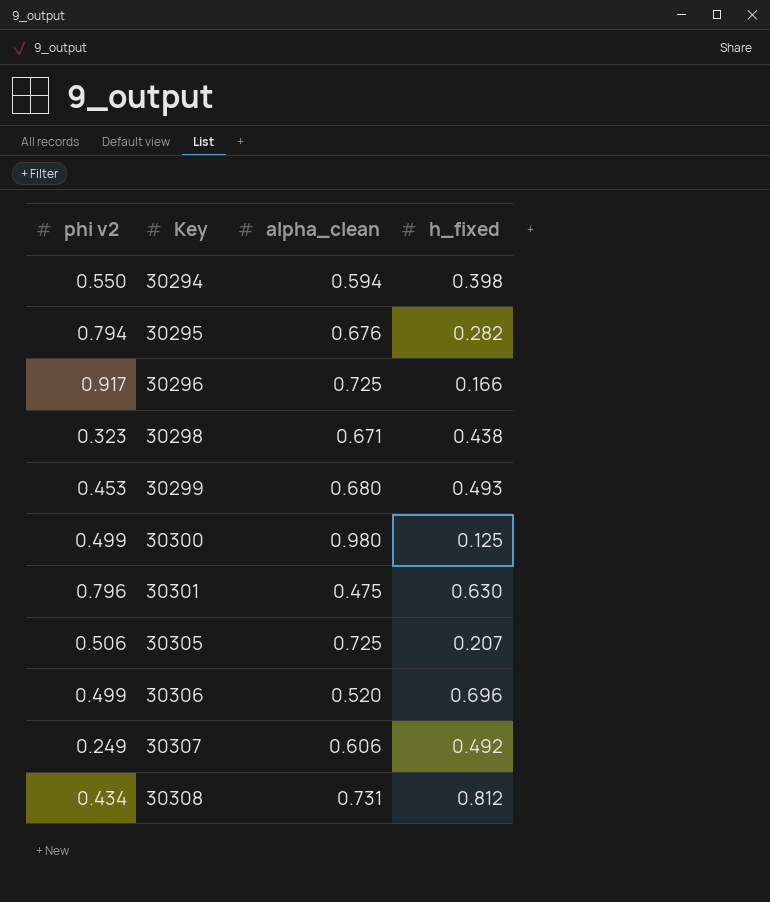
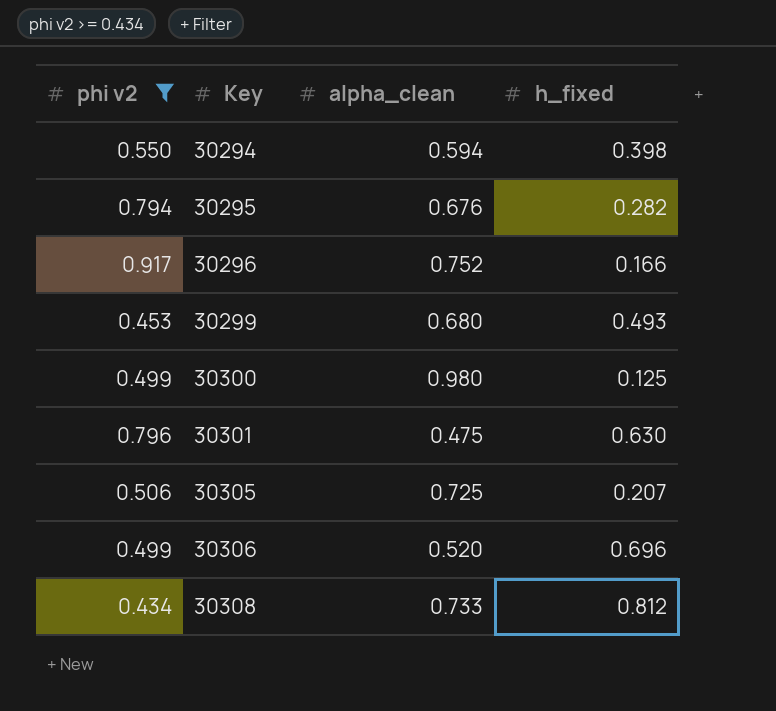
filter: none -> phi v2 >= 0.434
30296 | alpha_clean: 0.725 -> 0.752
30308 | alpha_clean: 0.731 -> 0.733

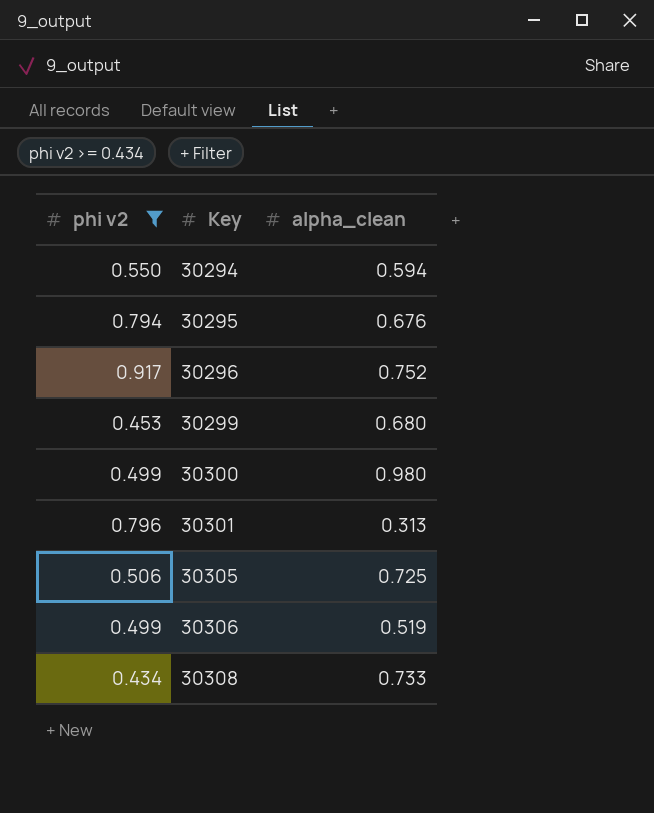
column h_fixed | position: 4 -> none
30301 | alpha_clean: 0.475 -> 0.313
30306 | alpha_clean: 0.520 -> 0.519

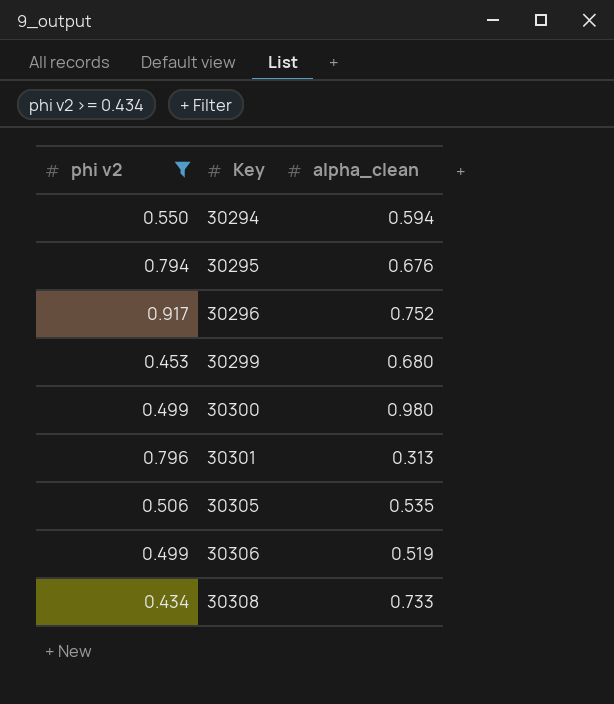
30305 | alpha_clean: 0.725 -> 0.535

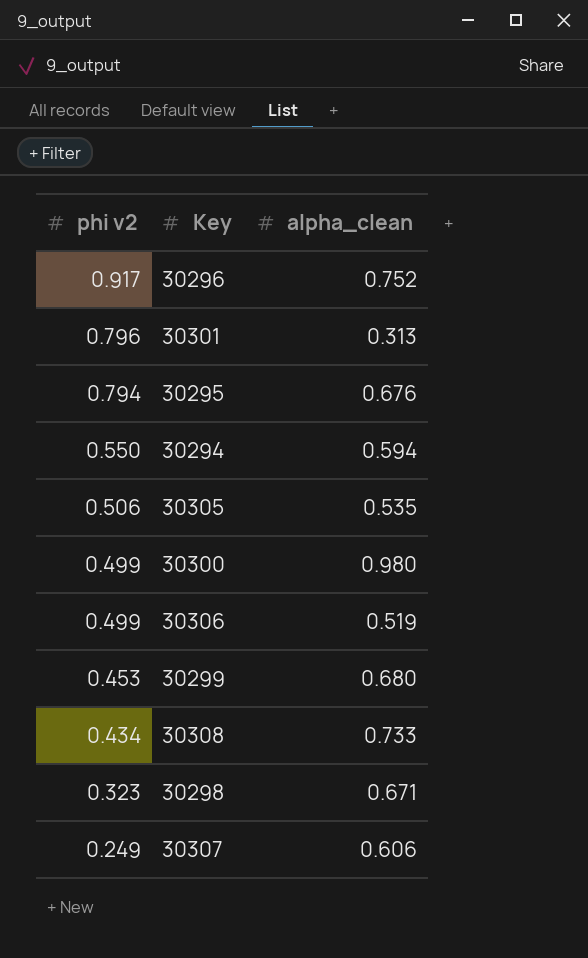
filter: phi v2 >= 0.434 -> none
row order: Key ascending -> phi v2 descending

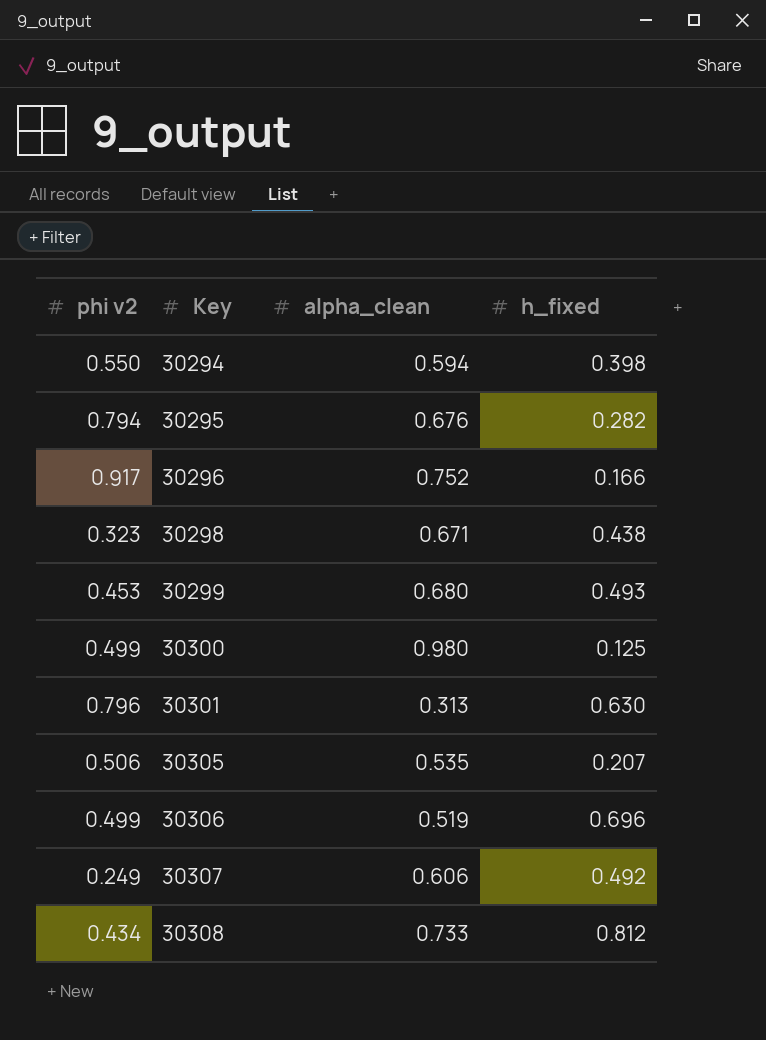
row order: phi v2 descending -> Key ascending
column h_fixed | position: none -> 4

